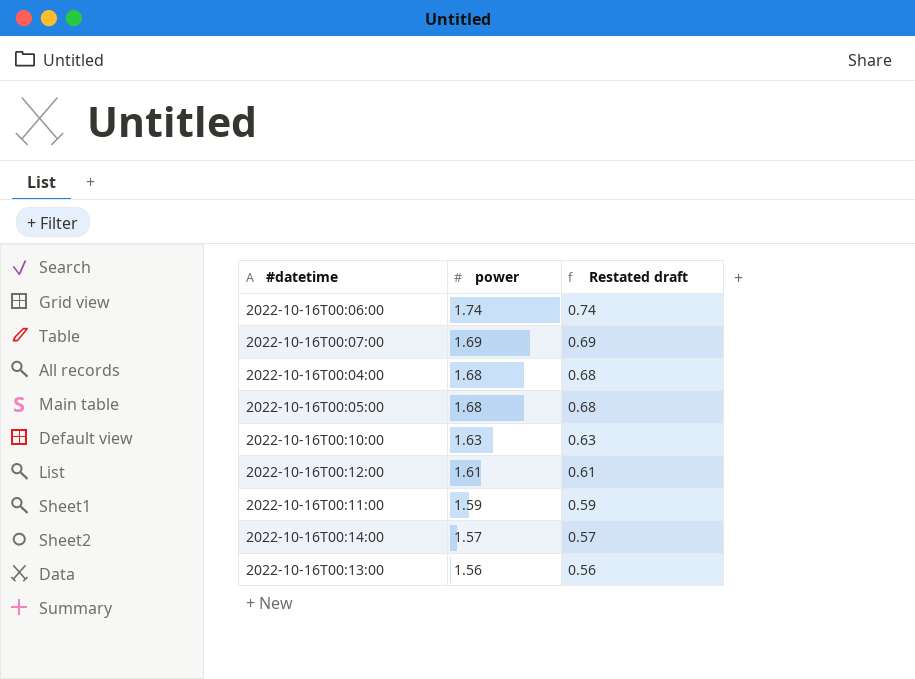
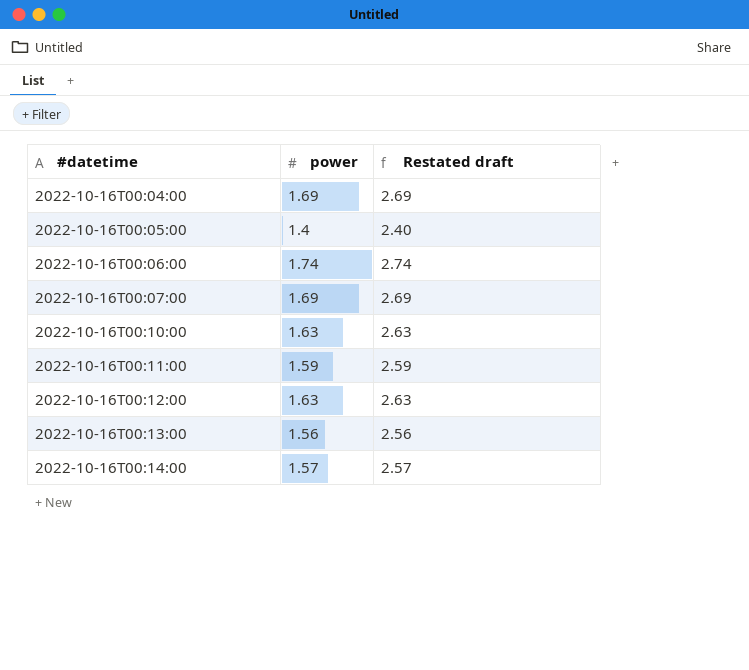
row order: power descending -> #datetime ascending
column Restated draft | formula: [power] - 1 -> [power] + 1
2022-10-16T00:04:00 | power: 1.68 -> 1.69
2022-10-16T00:05:00 | power: 1.68 -> 1.4
2022-10-16T00:12:00 | power: 1.61 -> 1.63

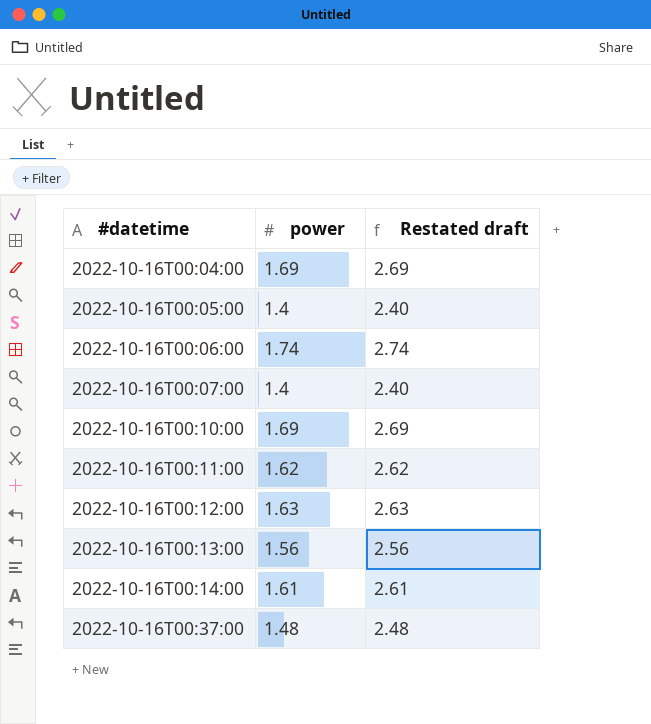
2022-10-16T00:07:00 | power: 1.69 -> 1.4
2022-10-16T00:07:00 | Restated draft: 2.69 -> 2.40
2022-10-16T00:10:00 | power: 1.63 -> 1.69
2022-10-16T00:10:00 | Restated draft: 2.63 -> 2.69
2022-10-16T00:11:00 | power: 1.59 -> 1.62
2022-10-16T00:11:00 | Restated draft: 2.59 -> 2.62
2022-10-16T00:14:00 | power: 1.57 -> 1.61
2022-10-16T00:14:00 | Restated draft: 2.57 -> 2.61
row 2022-10-16T00:37:00: none -> 1.48 | 2.48

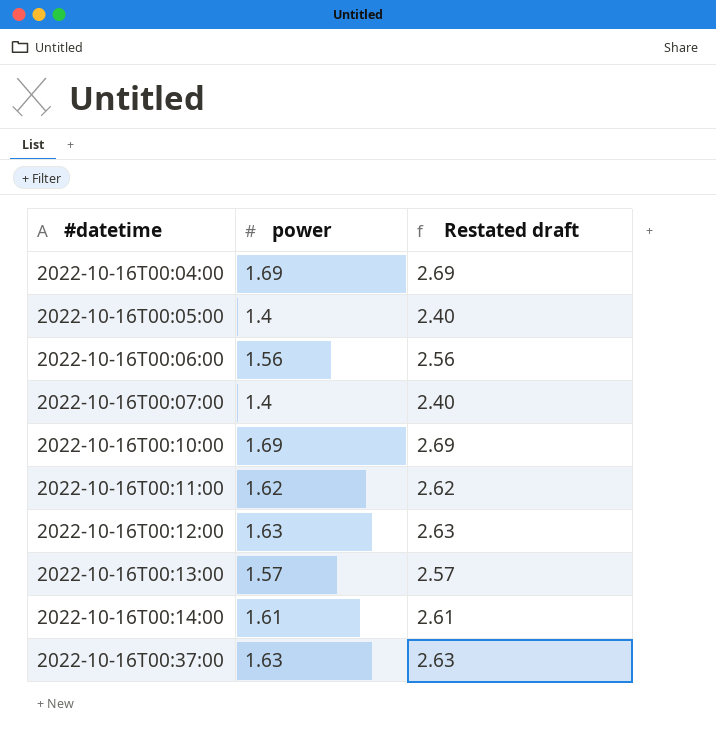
2022-10-16T00:06:00 | power: 1.74 -> 1.56
2022-10-16T00:06:00 | Restated draft: 2.74 -> 2.56
2022-10-16T00:13:00 | power: 1.56 -> 1.57
2022-10-16T00:13:00 | Restated draft: 2.56 -> 2.57
2022-10-16T00:37:00 | power: 1.48 -> 1.63
2022-10-16T00:37:00 | Restated draft: 2.48 -> 2.63

